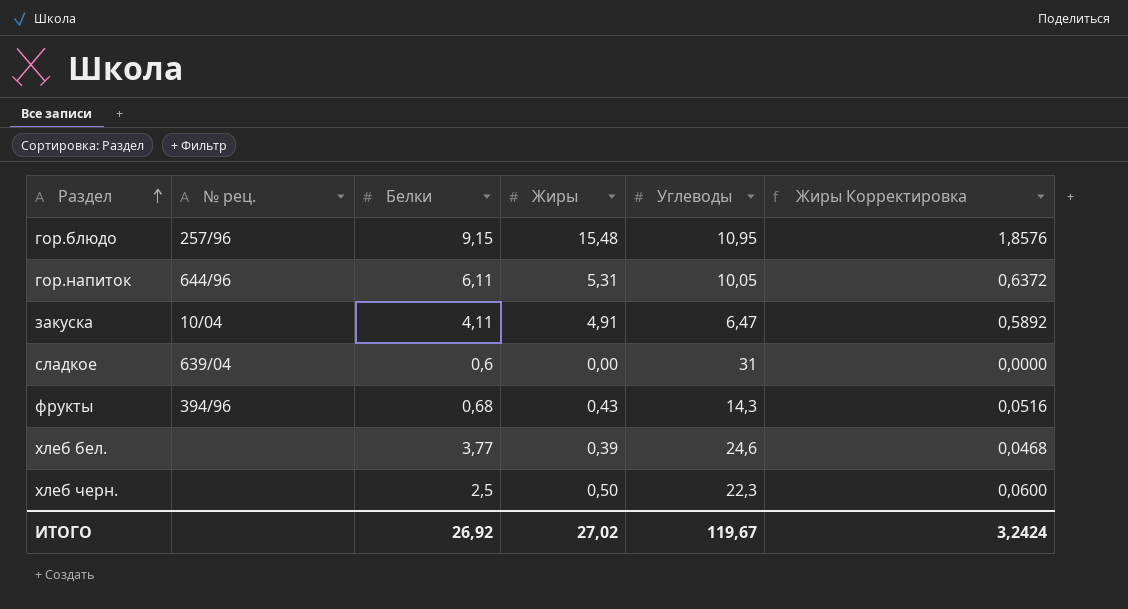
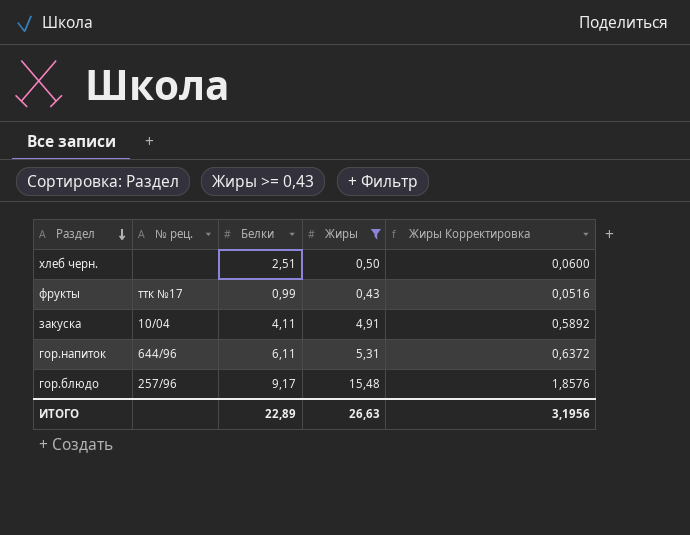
filter: none -> Жиры >= 0,43
row order: Раздел ascending -> Раздел descending
column Углеводы | position: 5 -> none
хлеб черн. | Белки: 2,5 -> 2,51
фрукты | № рец.: 394/96 -> ттк №17
фрукты | Белки: 0,68 -> 0,99
гор.блюдо | Белки: 9,15 -> 9,17
ИТОГО | Белки: 26,92 -> 22,89
ИТОГО | Жиры: 27,02 -> 26,63
ИТОГО | Жиры Корректировка: 3,2424 -> 3,1956

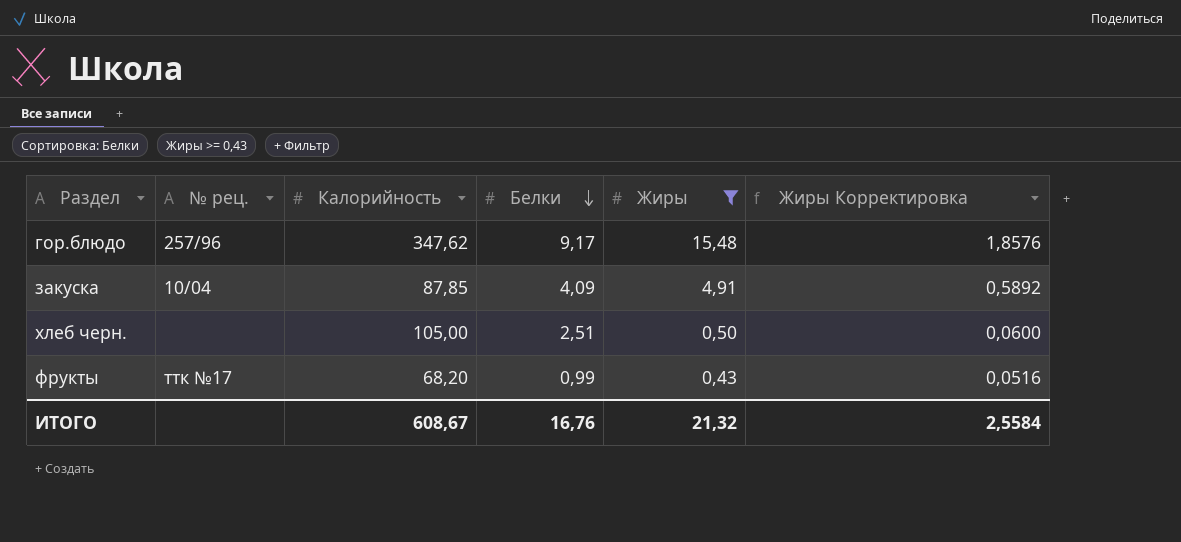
row order: Раздел descending -> Белки descending
column Калорийность | position: none -> 3
row гор.напиток: 644/96 | 6,11 | 5,31 | 0,6372 -> none
закуска | Белки: 4,11 -> 4,09
ИТОГО | Белки: 22,89 -> 16,76
ИТОГО | Жиры: 26,63 -> 21,32
ИТОГО | Жиры Корректировка: 3,1956 -> 2,5584

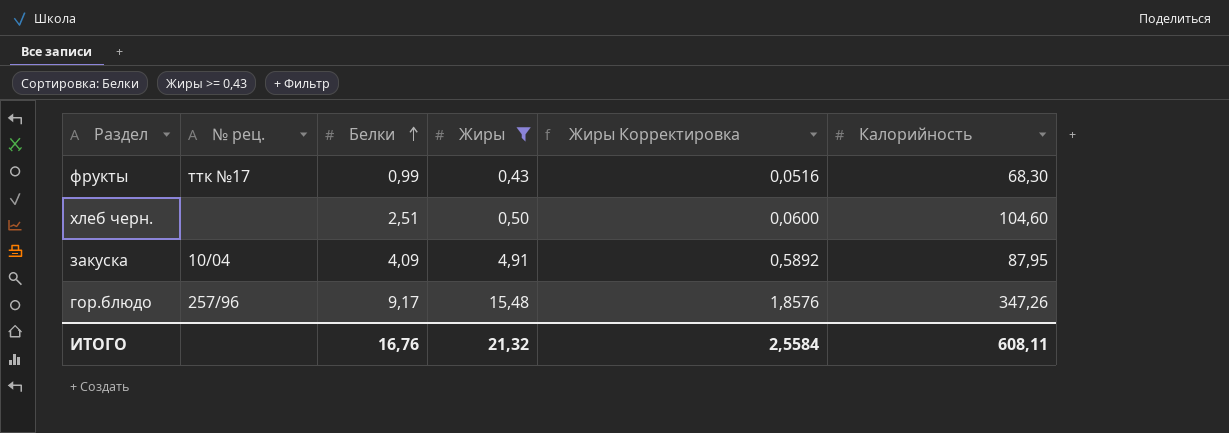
row order: Белки descending -> Белки ascending
column Калорийность | position: 3 -> 6
фрукты | Калорийность: 68,20 -> 68,30
хлеб черн. | Калорийность: 105,00 -> 104,60
закуска | Калорийность: 87,85 -> 87,95
гор.блюдо | Калорийность: 347,62 -> 347,26
ИТОГО | Калорийность: 608,67 -> 608,11

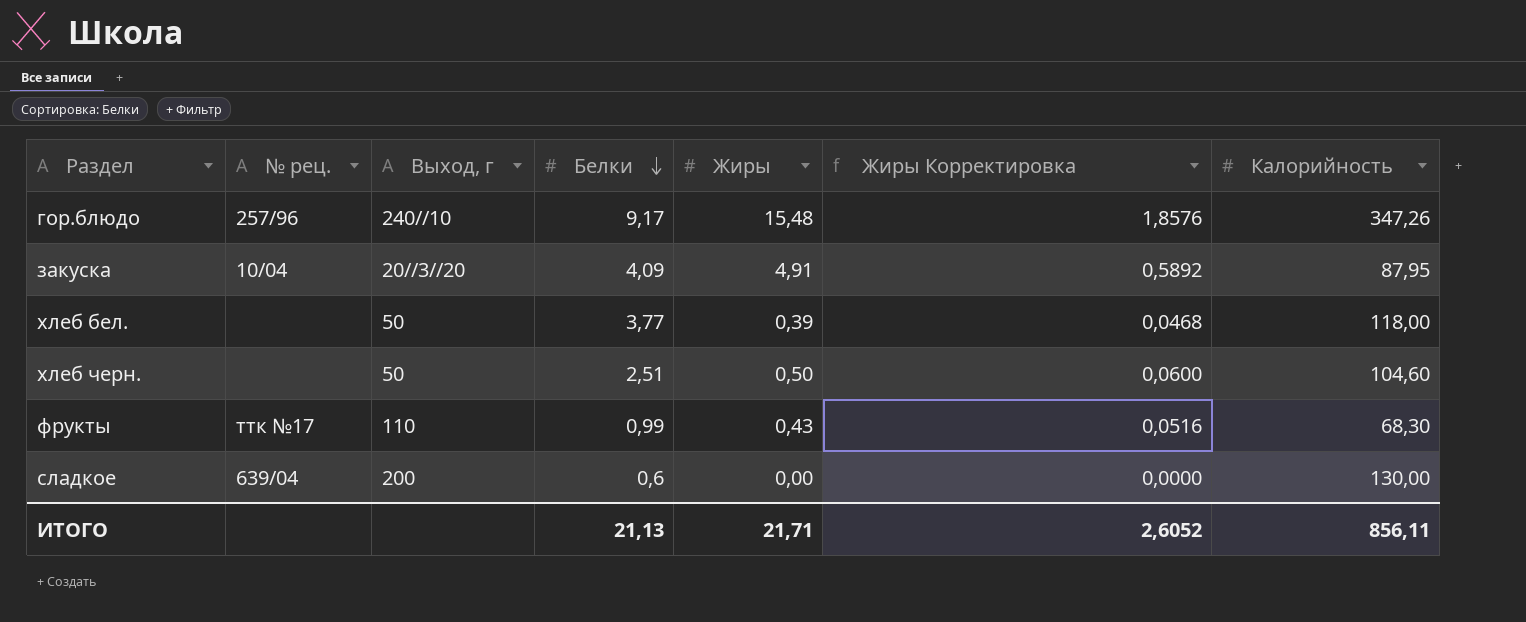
filter: Жиры >= 0,43 -> none
row order: Белки ascending -> Белки descending
column Выход, г | position: none -> 3
ИТОГО | Белки: 16,76 -> 21,13
ИТОГО | Жиры: 21,32 -> 21,71
ИТОГО | Жиры Корректировка: 2,5584 -> 2,6052
ИТОГО | Калорийность: 608,11 -> 856,11

